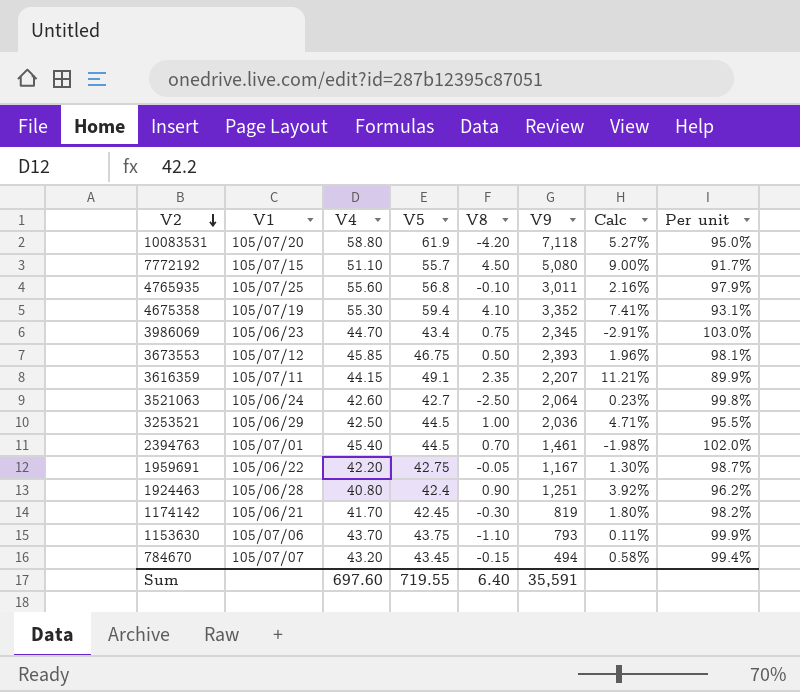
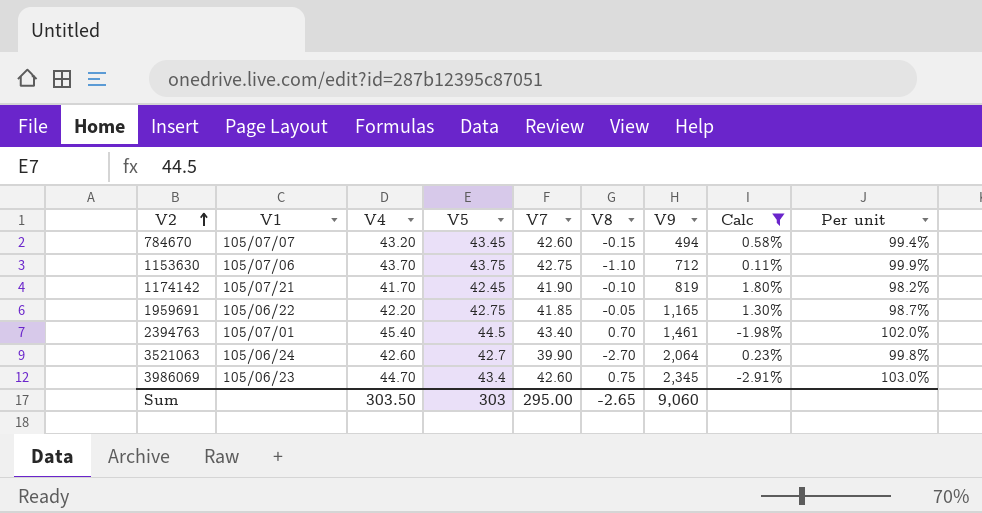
filter: none -> Calc <= 1.80%
row order: V2 descending -> V2 ascending
column V7 | position: none -> 5
1153630 | V9: 793 -> 712
1174142 | V1: 105/06/21 -> 105/07/21
1174142 | V8: -0.30 -> -0.10
1959691 | V9: 1,167 -> 1,165
3521063 | V8: -2.50 -> -2.70
Sum | V4: 697.60 -> 303.50
Sum | V5: 719.55 -> 303
Sum | V8: 6.40 -> -2.65
Sum | V9: 35,591 -> 9,060

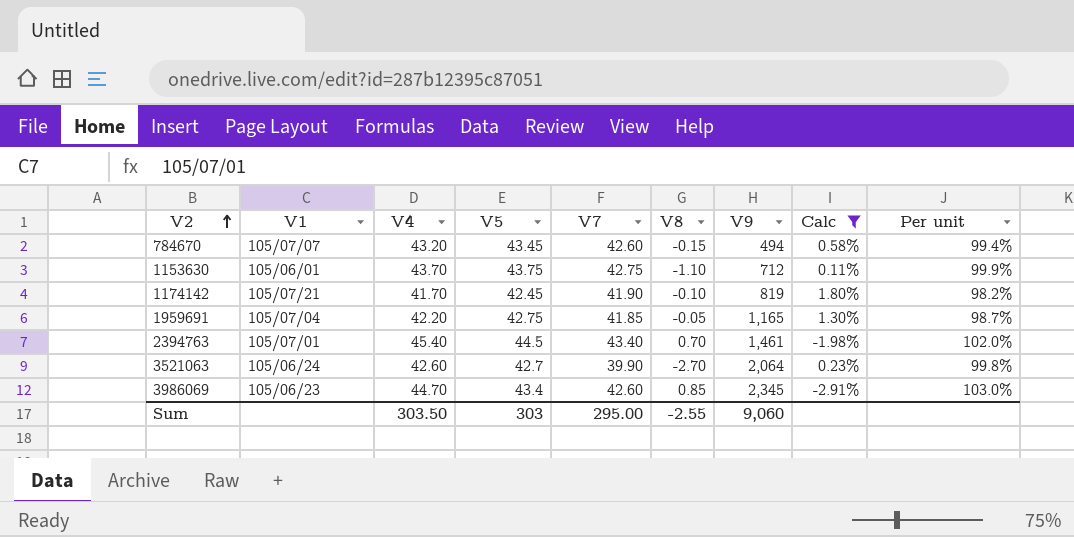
1153630 | V1: 105/07/06 -> 105/06/01
1959691 | V1: 105/06/22 -> 105/07/04
3986069 | V8: 0.75 -> 0.85
Sum | V8: -2.65 -> -2.55

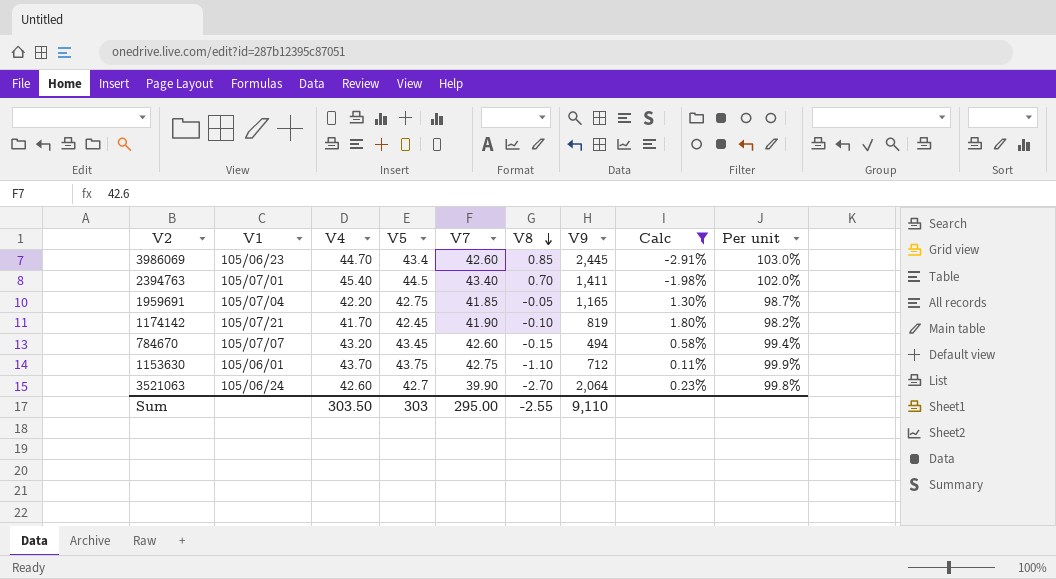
row order: V2 ascending -> V8 descending
3986069 | V9: 2,345 -> 2,445
2394763 | V9: 1,461 -> 1,411
Sum | V9: 9,060 -> 9,110

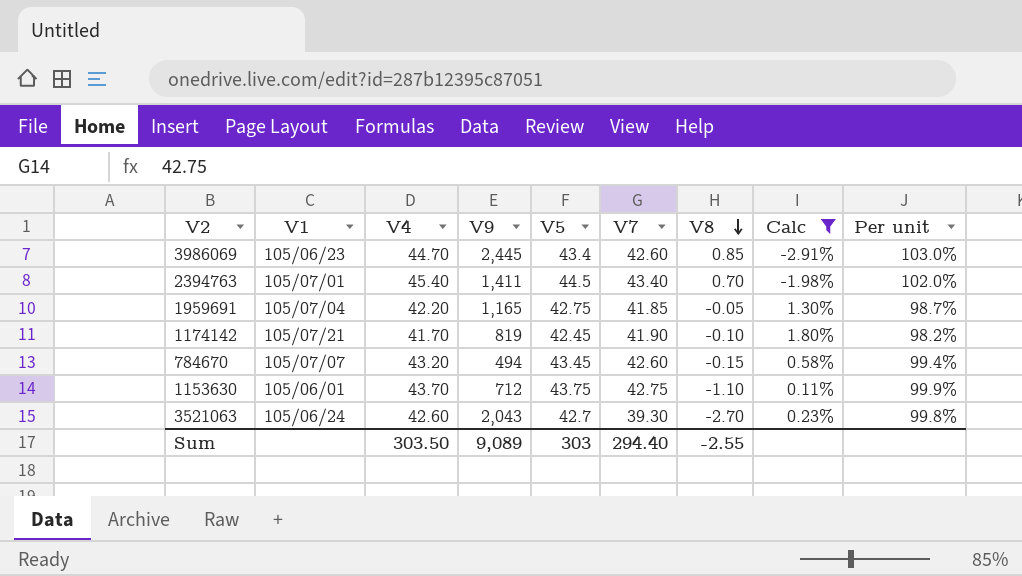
column V9 | position: 7 -> 4
3521063 | V9: 2,064 -> 2,043
3521063 | V7: 39.90 -> 39.30
Sum | V9: 9,110 -> 9,089
Sum | V7: 295.00 -> 294.40

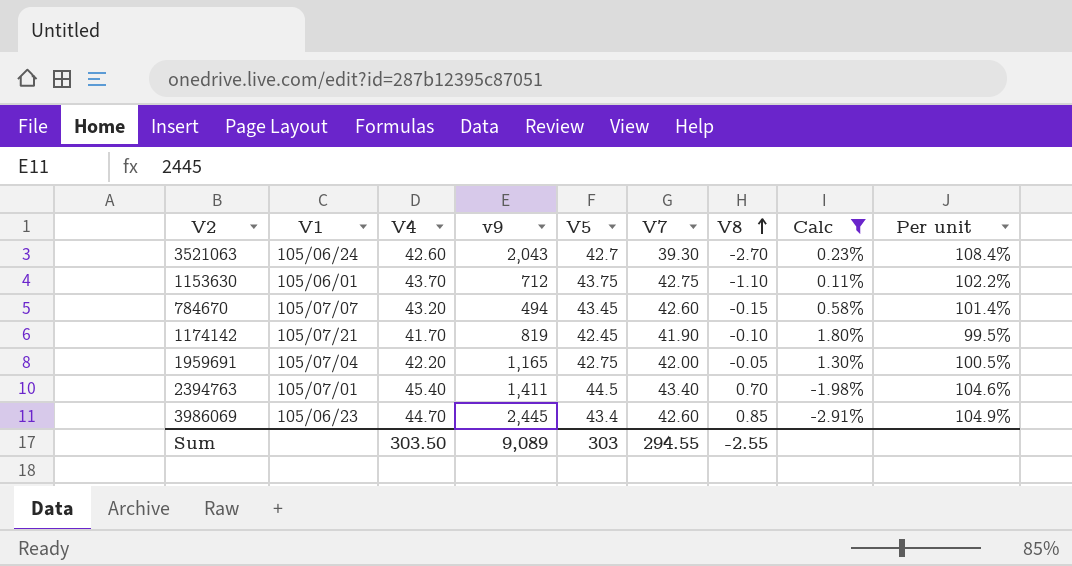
row order: V8 descending -> V8 ascending
column name: V9 -> v9
column Per unit | formula: [V4] / [V5] -> [V4] / [V7]
1959691 | V7: 41.85 -> 42.00
Sum | V7: 294.40 -> 294.55

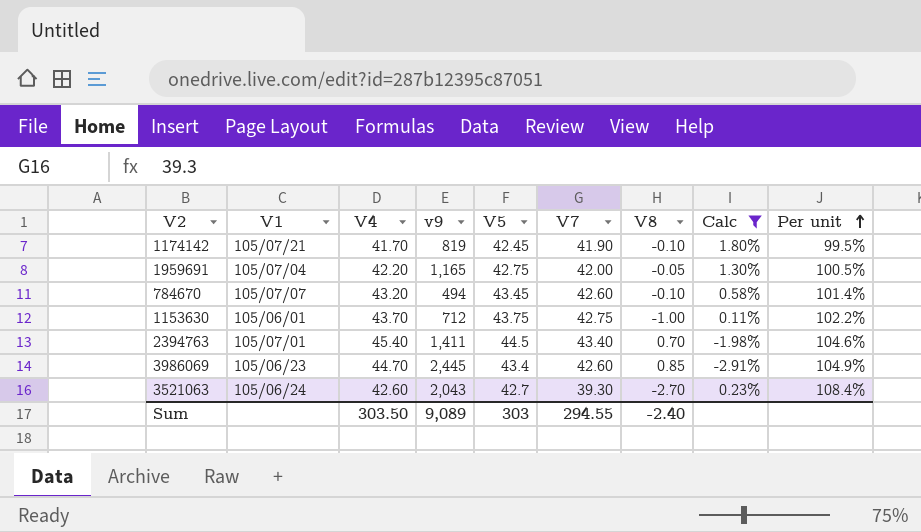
row order: V8 ascending -> Per unit ascending
784670 | V8: -0.15 -> -0.10
1153630 | V8: -1.10 -> -1.00
Sum | V8: -2.55 -> -2.40

